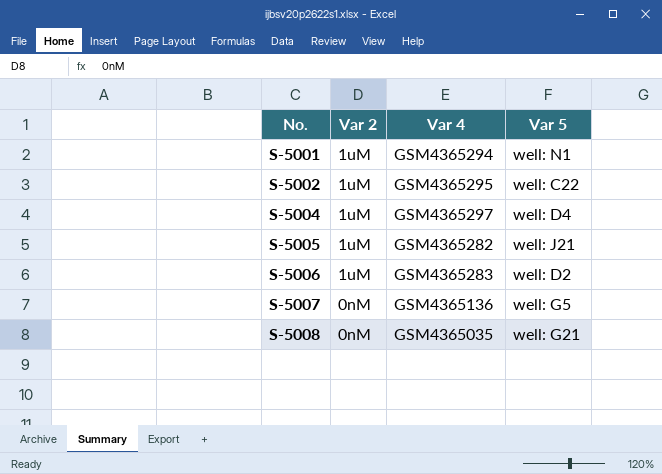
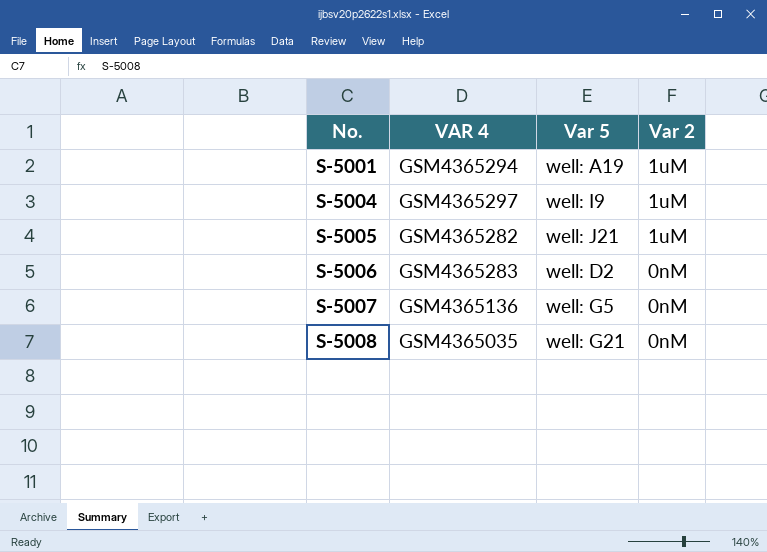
column name: Var 4 -> VAR 4
column Var 2 | position: 2 -> 4
row S-5002: 1uM | GSM4365295 | well: C22 -> none
S-5001 | Var 5: well: N1 -> well: A19
S-5004 | Var 5: well: D4 -> well: I9
S-5006 | Var 2: 1uM -> 0nM

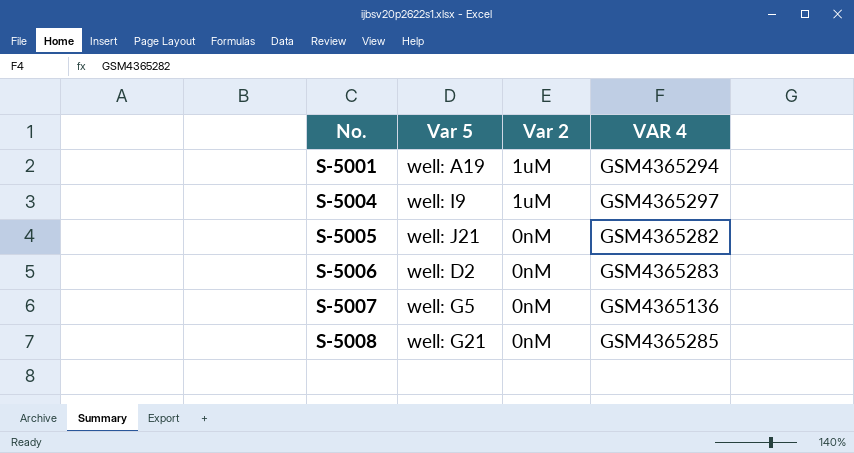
column VAR 4 | position: 2 -> 4
S-5005 | Var 2: 1uM -> 0nM
S-5008 | VAR 4: GSM4365035 -> GSM4365285

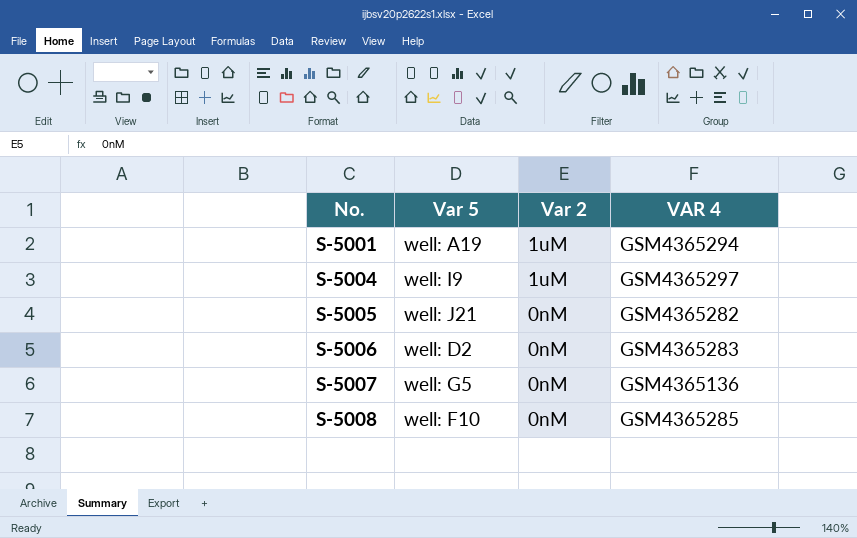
S-5008 | Var 5: well: G21 -> well: F10

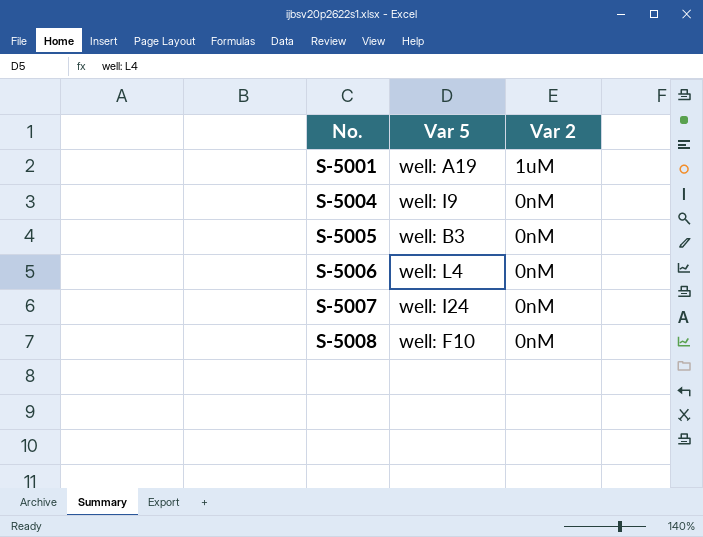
column VAR 4 | position: 4 -> none
S-5004 | Var 2: 1uM -> 0nM
S-5005 | Var 5: well: J21 -> well: B3
S-5006 | Var 5: well: D2 -> well: L4
S-5007 | Var 5: well: G5 -> well: I24

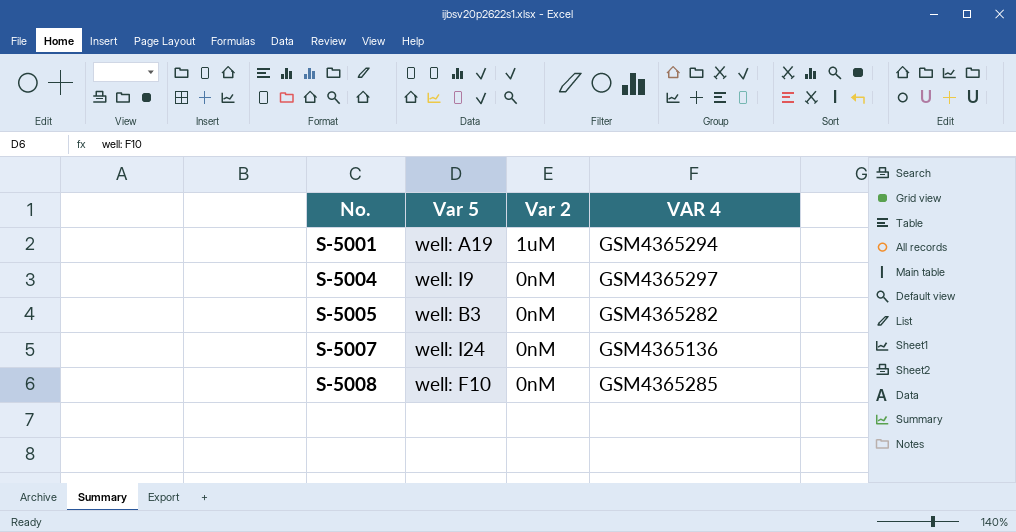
column VAR 4 | position: none -> 4
row S-5006: well: L4 | 0nM -> none

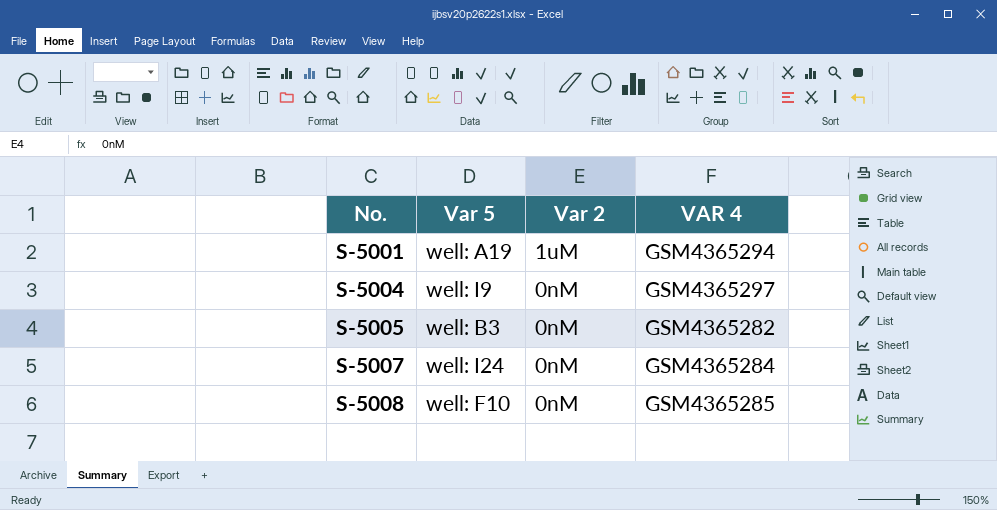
S-5007 | VAR 4: GSM4365136 -> GSM4365284

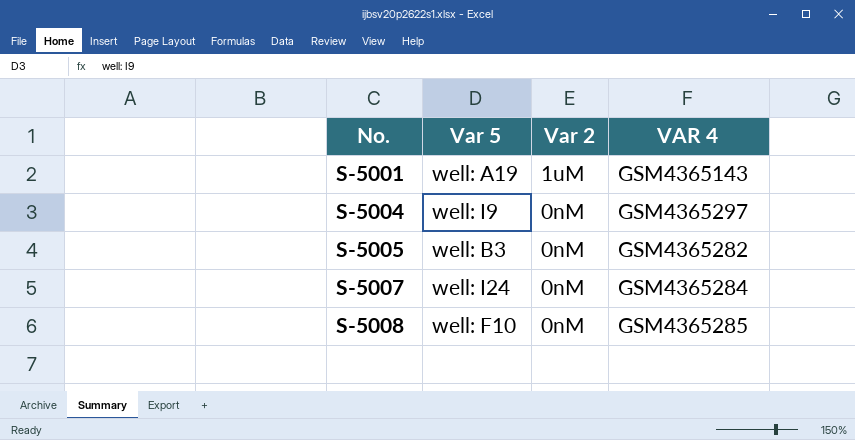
S-5001 | VAR 4: GSM4365294 -> GSM4365143

